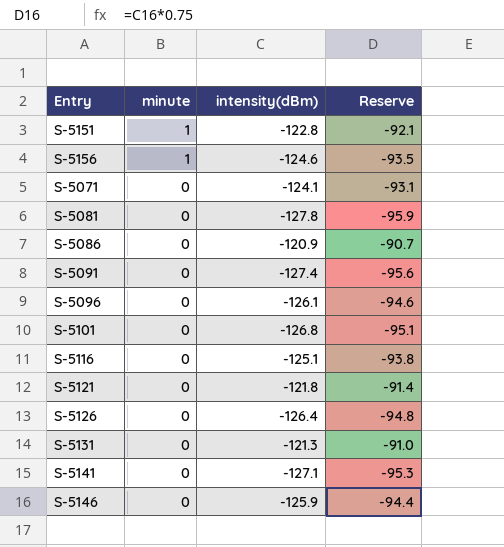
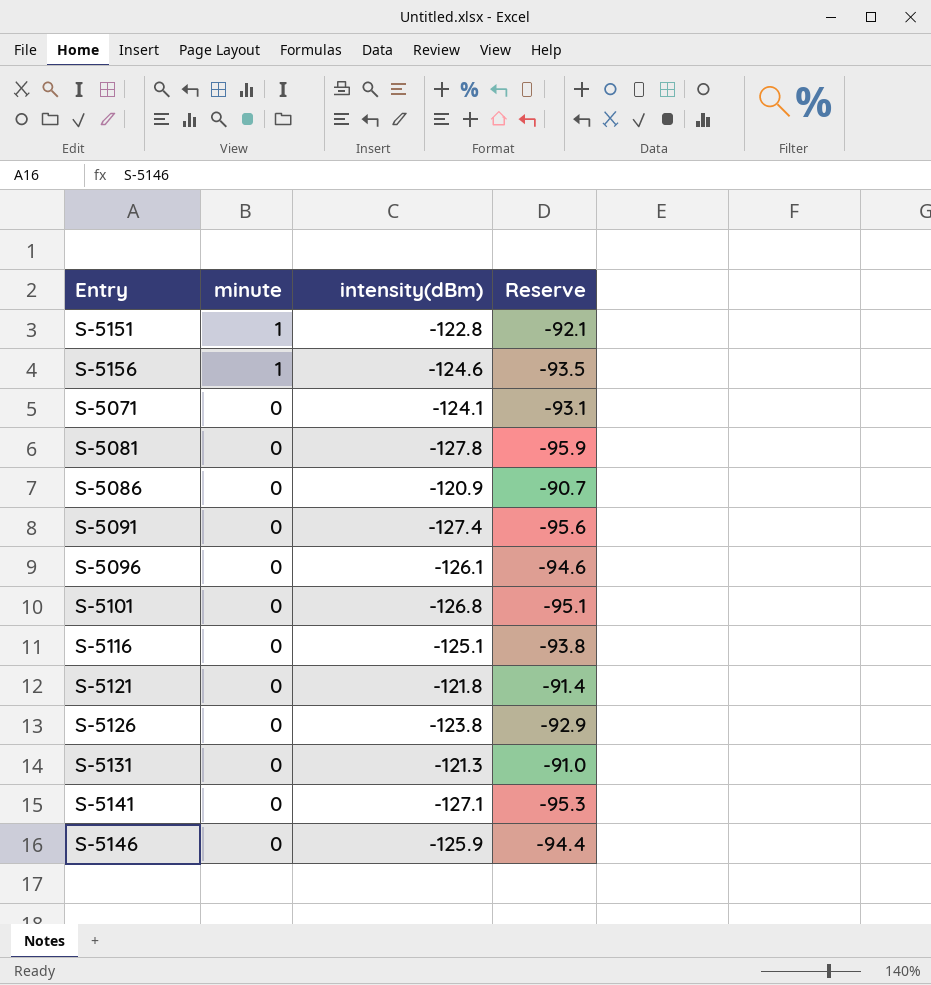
S-5126 | intensity(dBm): -126.4 -> -123.8
S-5126 | Reserve: -94.8 -> -92.9

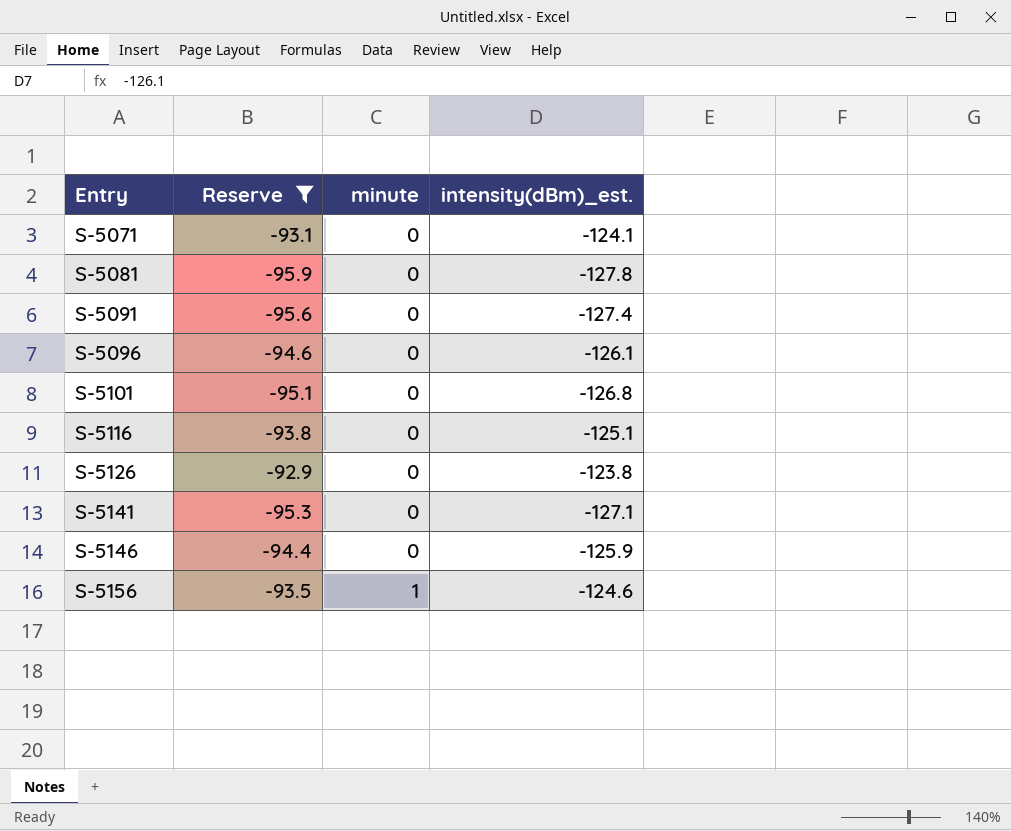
filter: none -> Reserve <= -92.9
row order: minute descending -> Entry ascending
column Reserve | position: 4 -> 2
column name: intensity(dBm) -> intensity(dBm)_est.

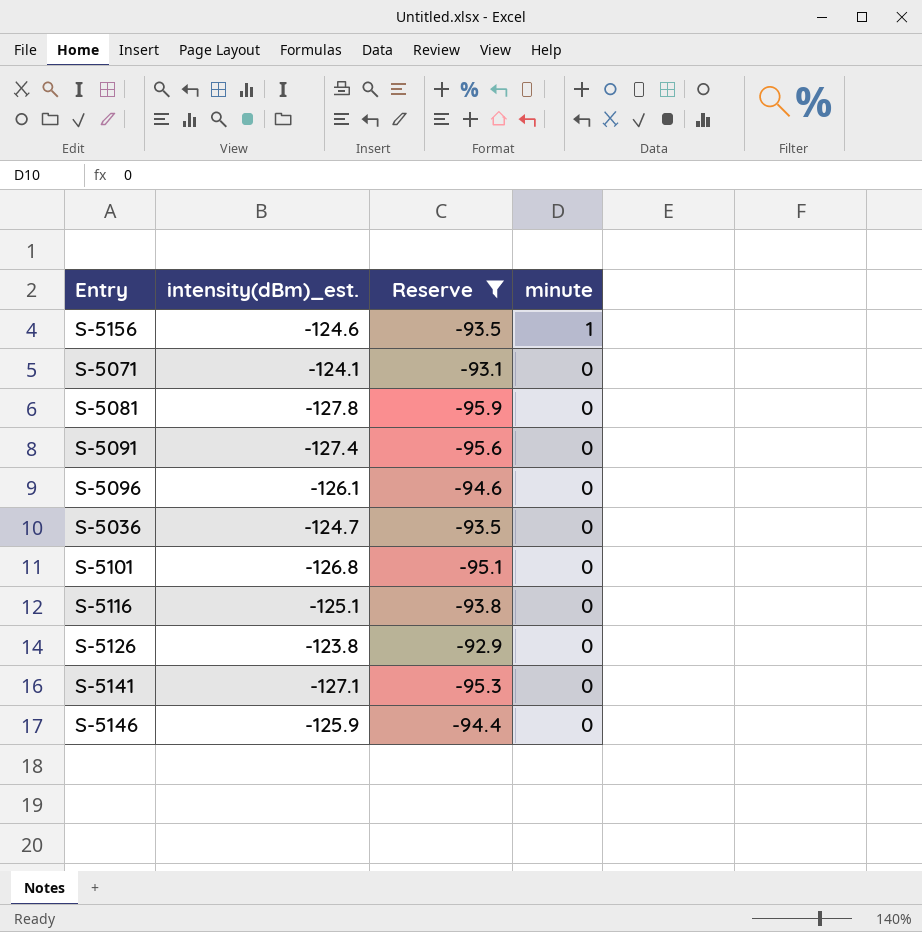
row order: Entry ascending -> minute descending
column intensity(dBm)_est. | position: 4 -> 2
row S-5036: none -> -124.7 | -93.5 | 0

